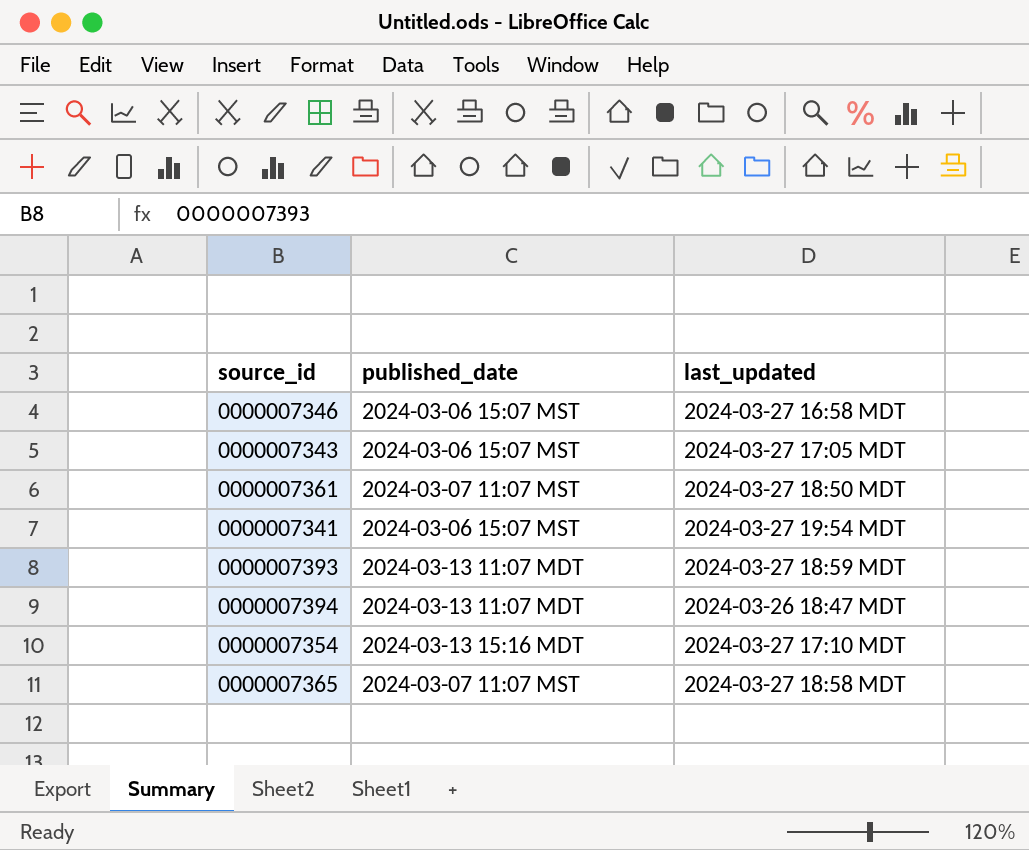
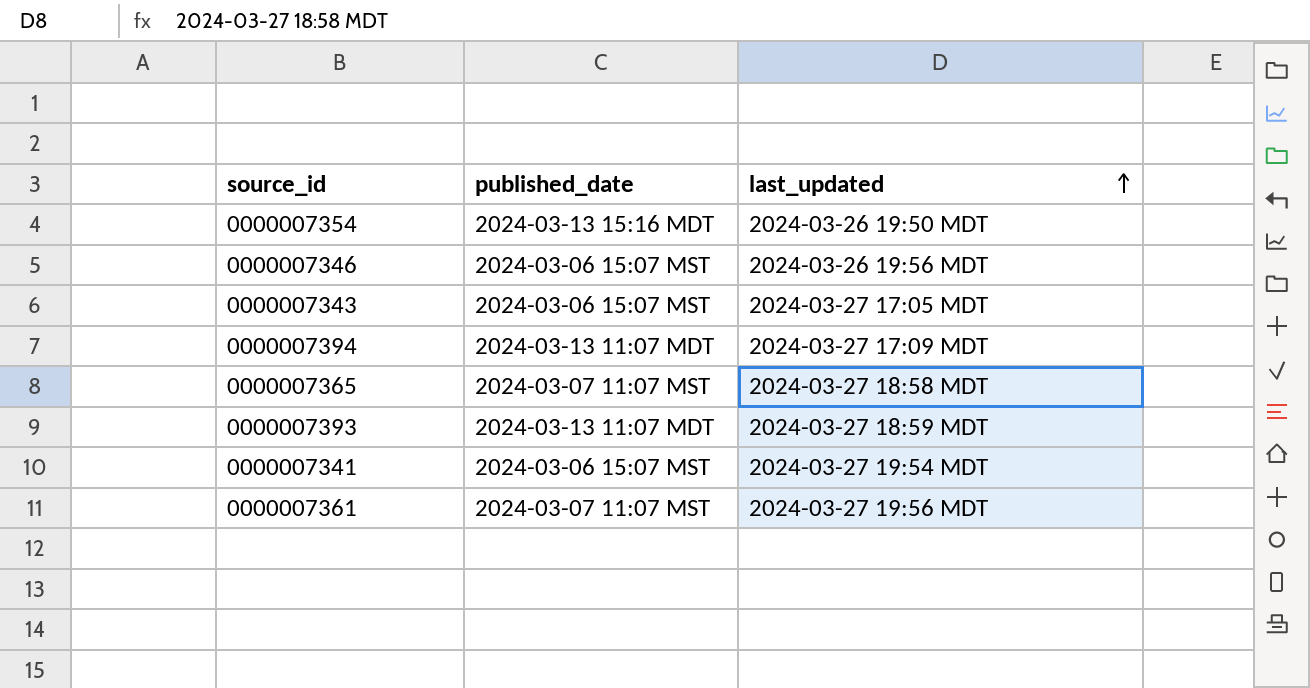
row order: none -> last_updated ascending
0000007354 | last_updated: 2024-03-27 17:10 MDT -> 2024-03-26 19:50 MDT
0000007346 | last_updated: 2024-03-27 16:58 MDT -> 2024-03-26 19:56 MDT
0000007394 | last_updated: 2024-03-26 18:47 MDT -> 2024-03-27 17:09 MDT
0000007361 | last_updated: 2024-03-27 18:50 MDT -> 2024-03-27 19:56 MDT

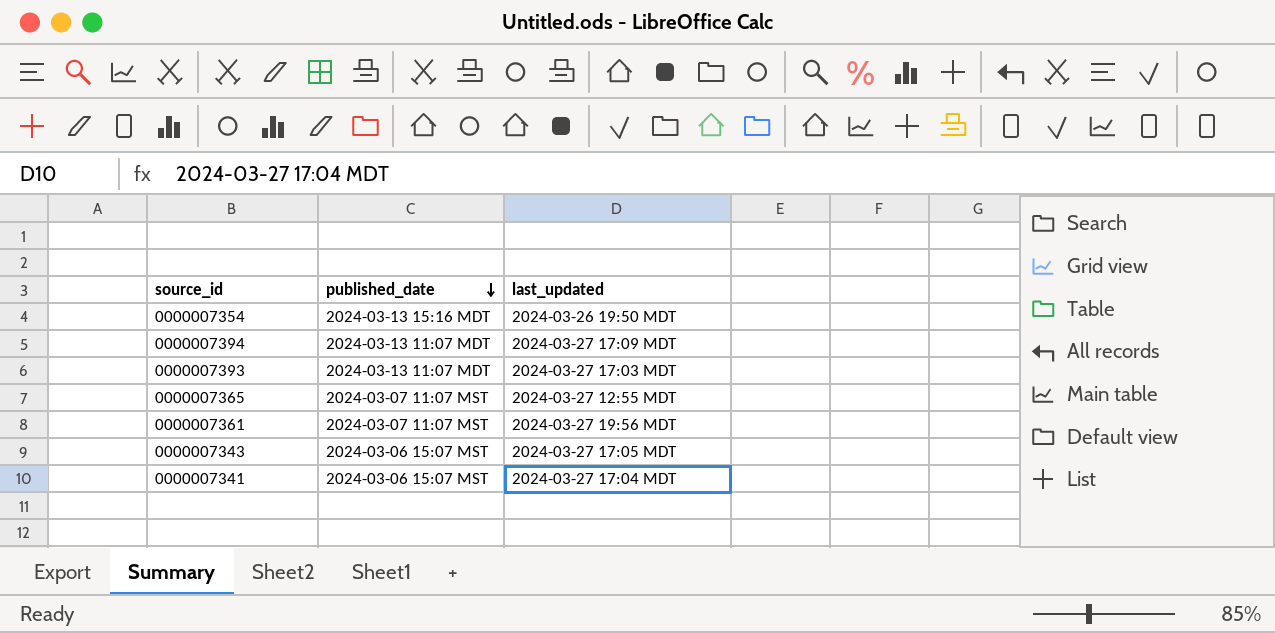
row order: last_updated ascending -> published_date descending
row 0000007346: 2024-03-06 15:07 MST | 2024-03-26 19:56 MDT -> none
0000007393 | last_updated: 2024-03-27 18:59 MDT -> 2024-03-27 17:03 MDT
0000007365 | last_updated: 2024-03-27 18:58 MDT -> 2024-03-27 12:55 MDT
0000007341 | last_updated: 2024-03-27 19:54 MDT -> 2024-03-27 17:04 MDT

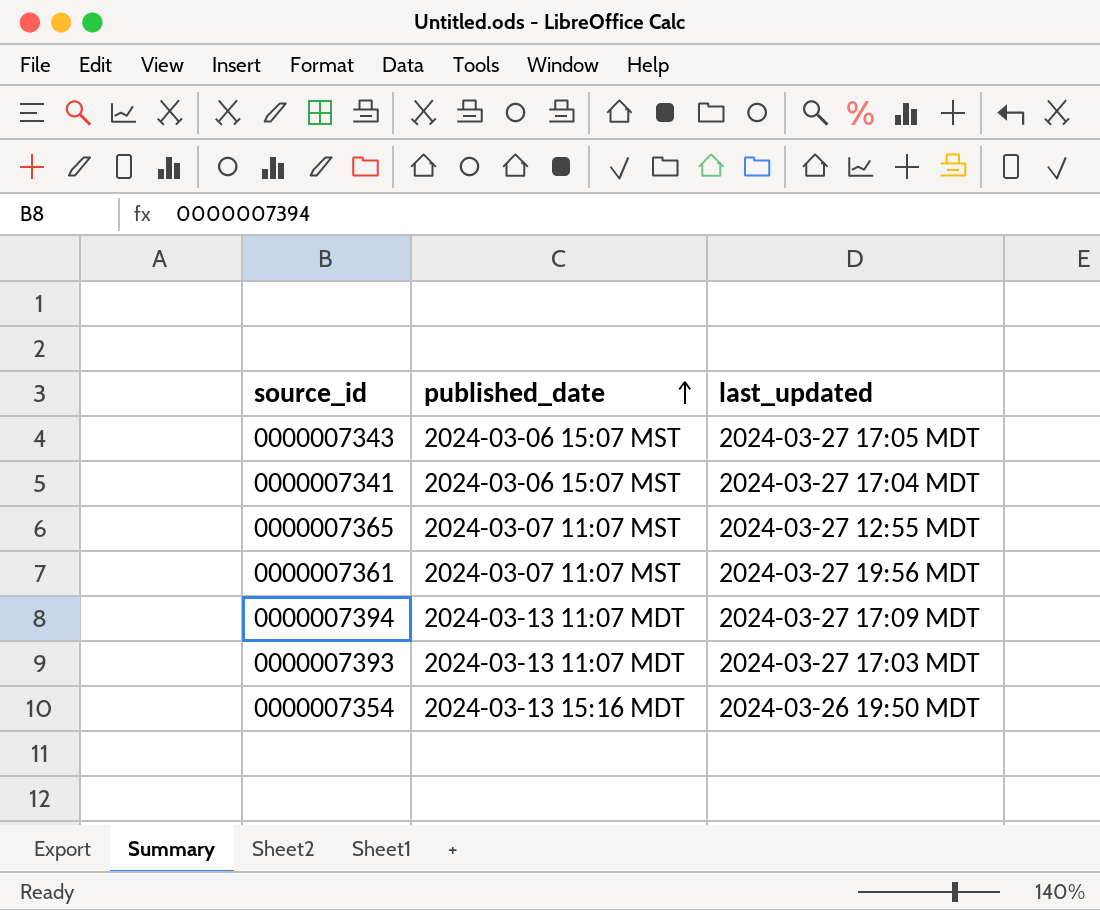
row order: published_date descending -> published_date ascending

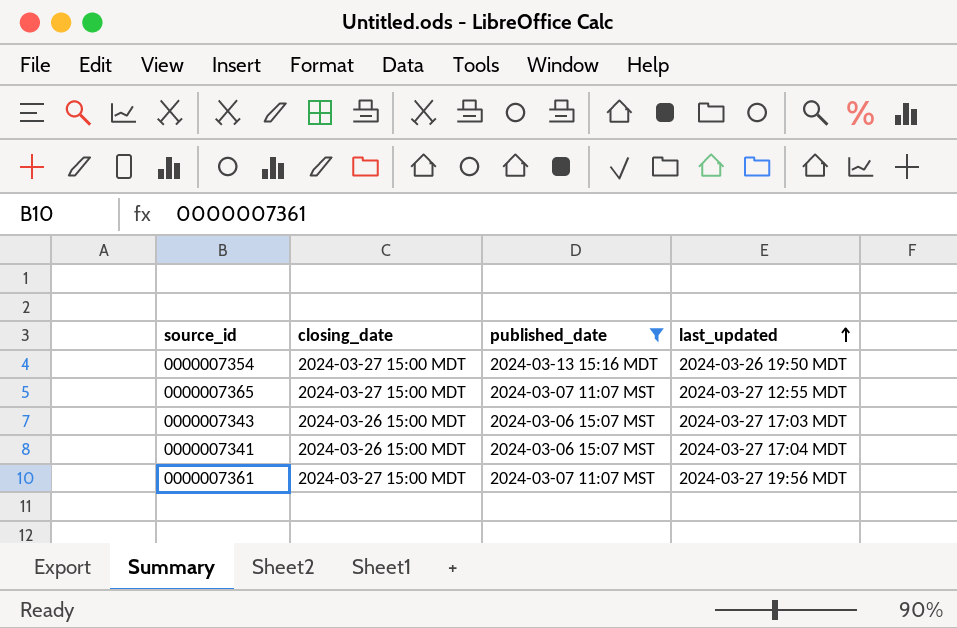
filter: none -> published_date != 2024-03-13 11:07 MDT
row order: published_date ascending -> last_updated ascending
column closing_date | position: none -> 2
0000007343 | last_updated: 2024-03-27 17:05 MDT -> 2024-03-27 17:03 MDT

